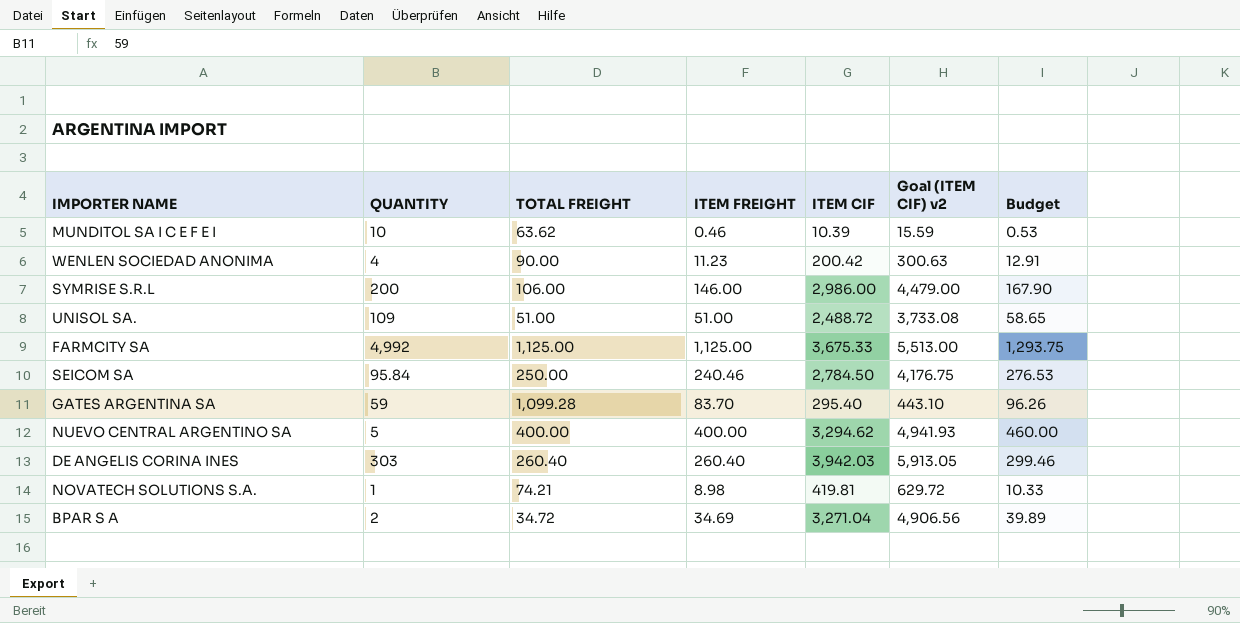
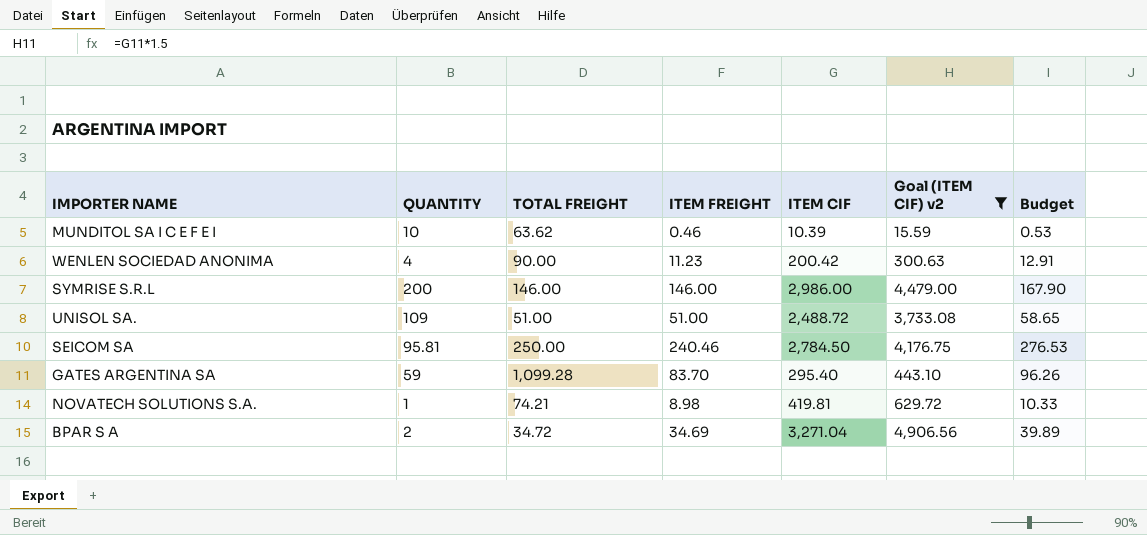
filter: none -> Goal (ITEM CIF) v2 <= 4,906.56
SYMRISE S.R.L | TOTAL FREIGHT: 106.00 -> 146.00
SEICOM SA | QUANTITY: 95.84 -> 95.81

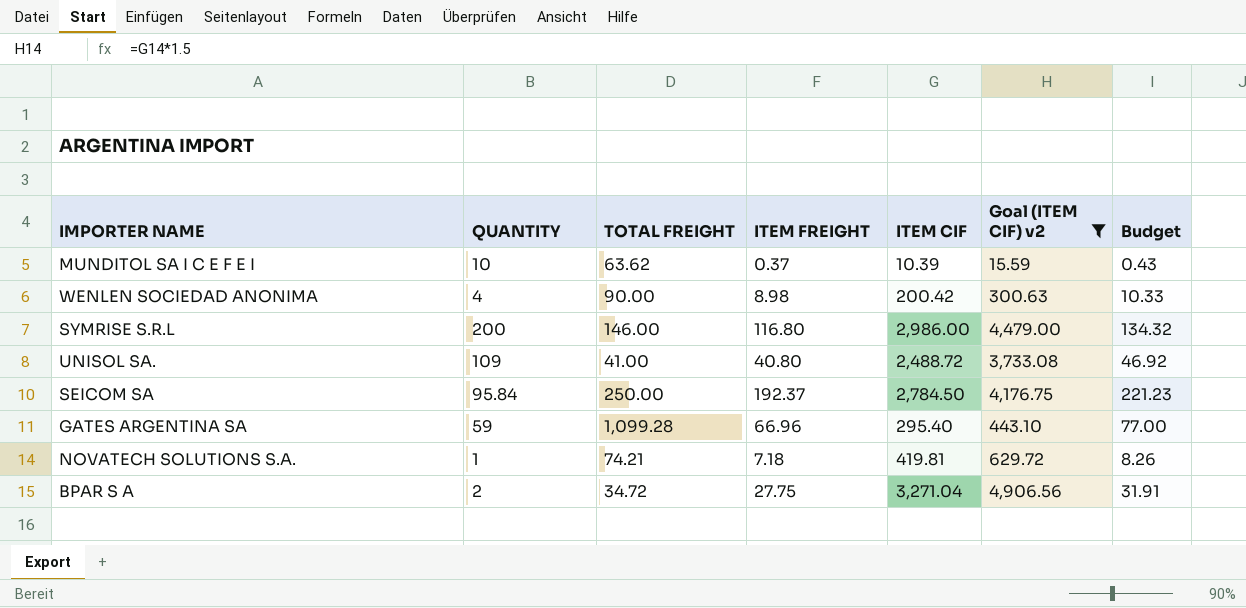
MUNDITOL SA I C E F E I | ITEM FREIGHT: 0.46 -> 0.37
MUNDITOL SA I C E F E I | Budget: 0.53 -> 0.43
WENLEN SOCIEDAD ANONIMA | ITEM FREIGHT: 11.23 -> 8.98
WENLEN SOCIEDAD ANONIMA | Budget: 12.91 -> 10.33
SYMRISE S.R.L | ITEM FREIGHT: 146.00 -> 116.80
SYMRISE S.R.L | Budget: 167.90 -> 134.32
UNISOL SA. | TOTAL FREIGHT: 51.00 -> 41.00
UNISOL SA. | ITEM FREIGHT: 51.00 -> 40.80
UNISOL SA. | Budget: 58.65 -> 46.92
SEICOM SA | QUANTITY: 95.81 -> 95.84
SEICOM SA | ITEM FREIGHT: 240.46 -> 192.37
SEICOM SA | Budget: 276.53 -> 221.23
GATES ARGENTINA SA | ITEM FREIGHT: 83.70 -> 66.96
GATES ARGENTINA SA | Budget: 96.26 -> 77.00
NOVATECH SOLUTIONS S.A. | ITEM FREIGHT: 8.98 -> 7.18
NOVATECH SOLUTIONS S.A. | Budget: 10.33 -> 8.26
BPAR S A | ITEM FREIGHT: 34.69 -> 27.75
BPAR S A | Budget: 39.89 -> 31.91

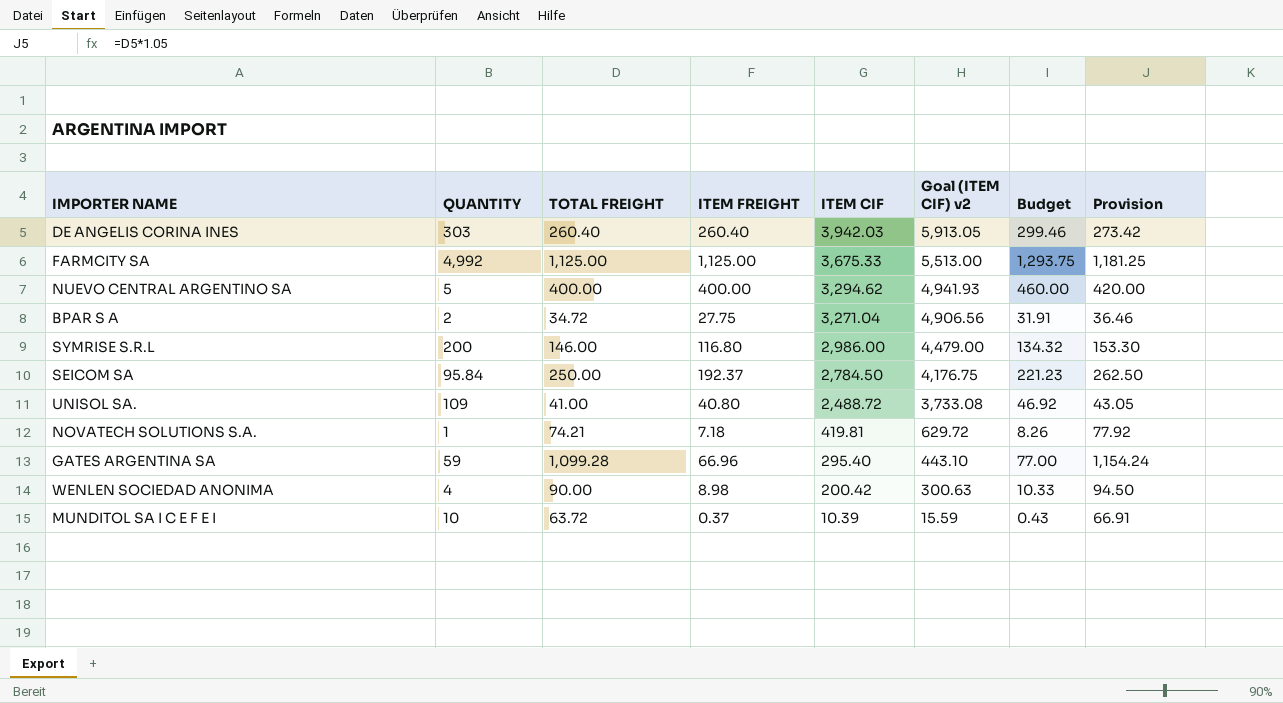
filter: Goal (ITEM CIF) v2 <= 4,906.56 -> none
row order: none -> ITEM CIF descending
column Provision | formula: none -> [TOTAL FREIGHT] * 1.05
MUNDITOL SA I C E F E I | TOTAL FREIGHT: 63.62 -> 63.72

